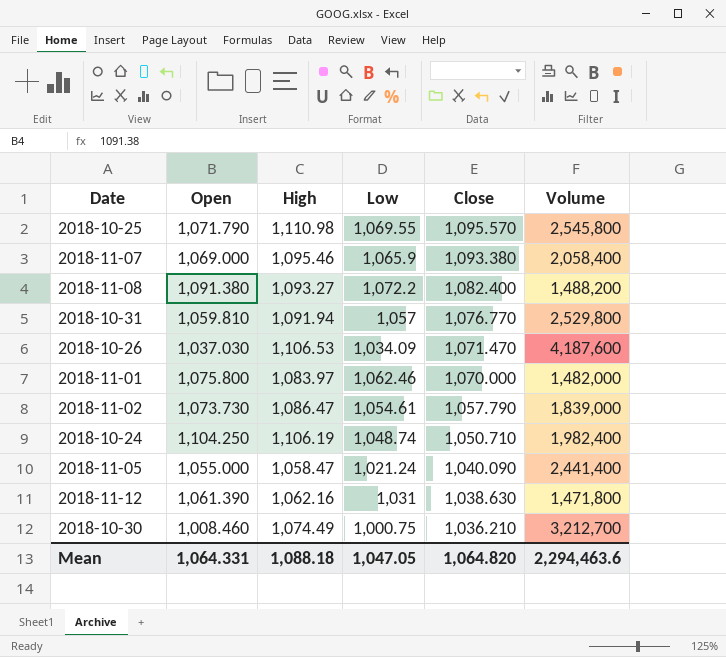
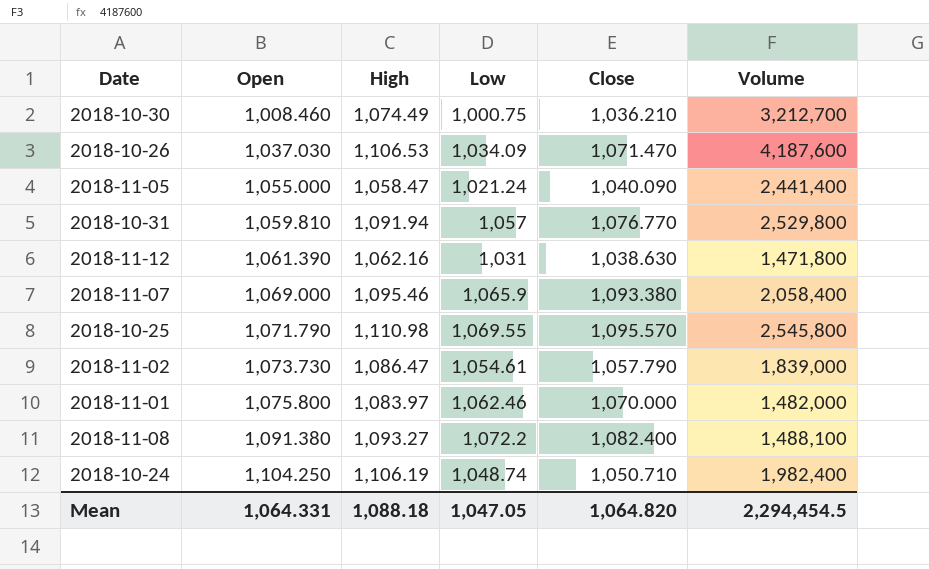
row order: Close descending -> Open ascending
2018-11-08 | Volume: 1,488,200 -> 1,488,100
Mean | Volume: 2,294,463.6 -> 2,294,454.5

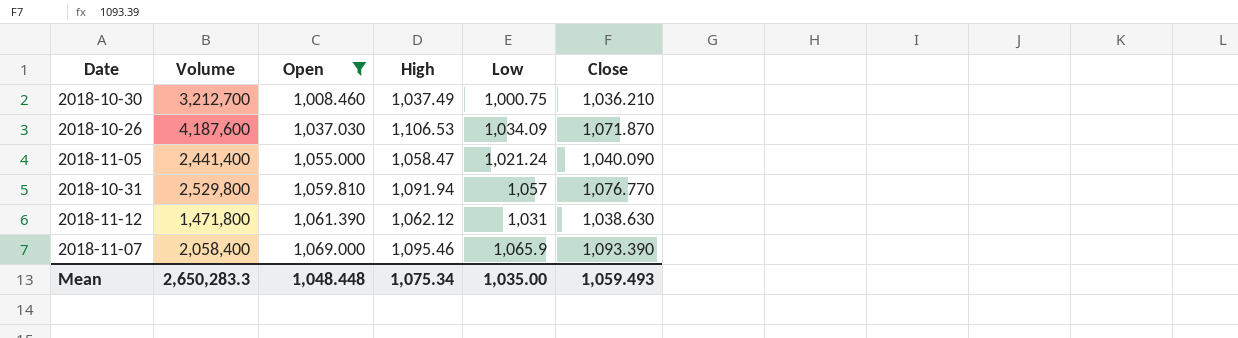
filter: none -> Open <= 1,069.000
column Volume | position: 6 -> 2
2018-10-30 | High: 1,074.49 -> 1,037.49
2018-10-26 | Close: 1,071.470 -> 1,071.870
2018-11-12 | High: 1,062.16 -> 1,062.12
2018-11-07 | Close: 1,093.380 -> 1,093.390
Mean | Volume: 2,294,454.5 -> 2,650,283.3
Mean | Open: 1,064.331 -> 1,048.448
Mean | High: 1,088.18 -> 1,075.34
Mean | Low: 1,047.05 -> 1,035.00
Mean | Close: 1,064.820 -> 1,059.493

